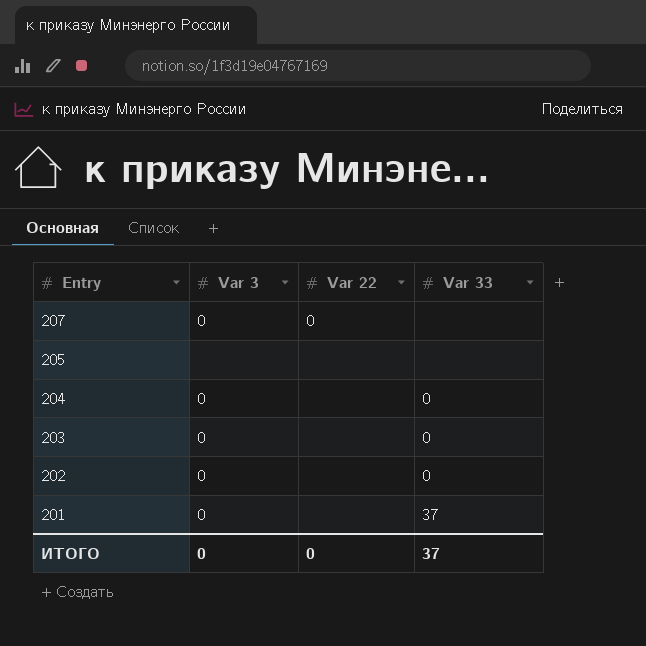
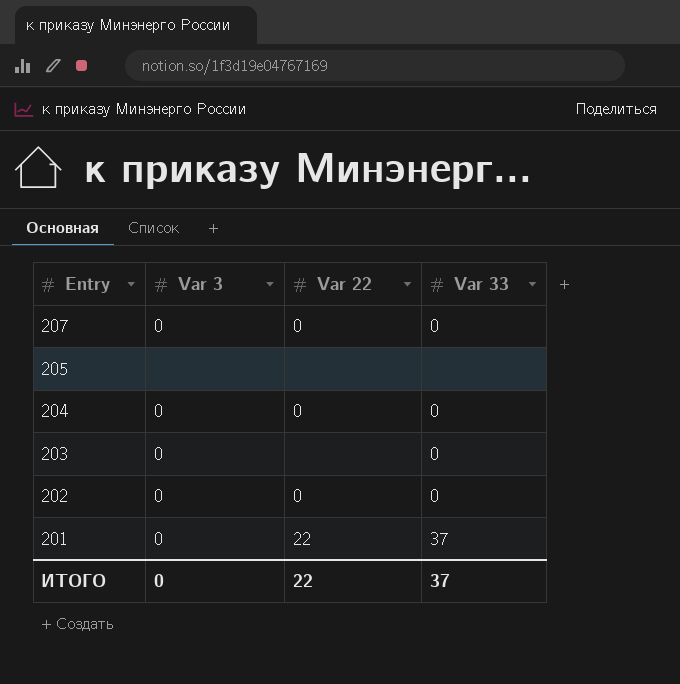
207 | Var 33: none -> 0
204 | Var 22: none -> 0
202 | Var 22: none -> 0
201 | Var 22: none -> 22
ИТОГО | Var 22: 0 -> 22

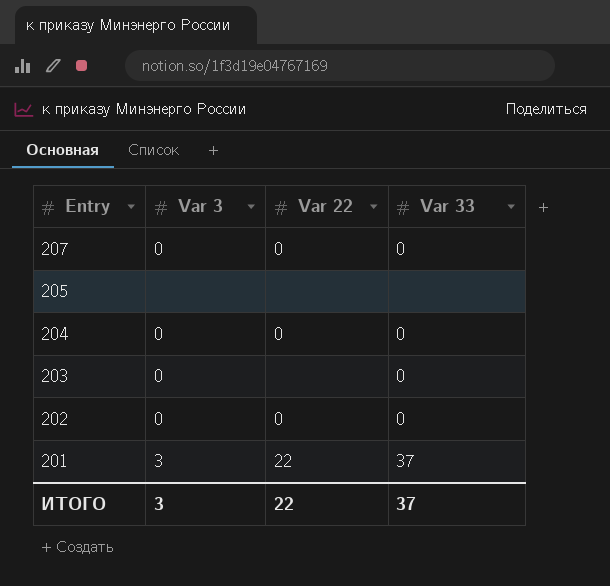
201 | Var 3: 0 -> 3
ИТОГО | Var 3: 0 -> 3

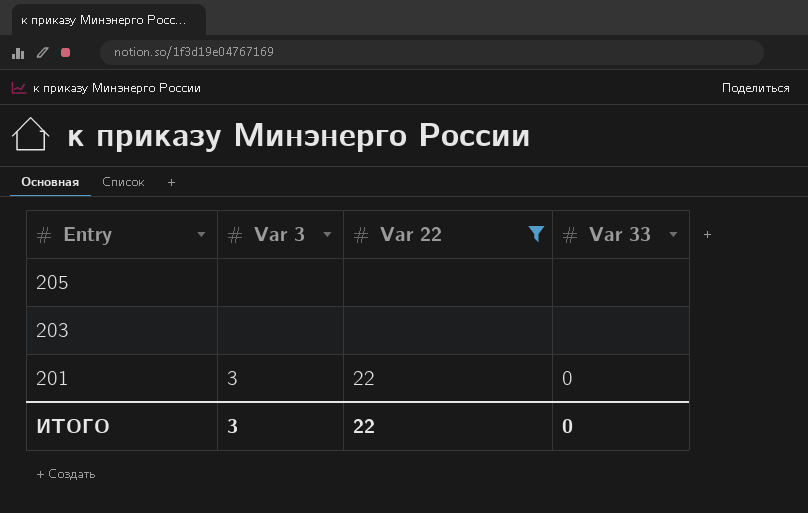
filter: none -> Var 22 != 0
203 | Var 3: 0 -> none
203 | Var 33: 0 -> none
201 | Var 33: 37 -> 0
ИТОГО | Var 33: 37 -> 0

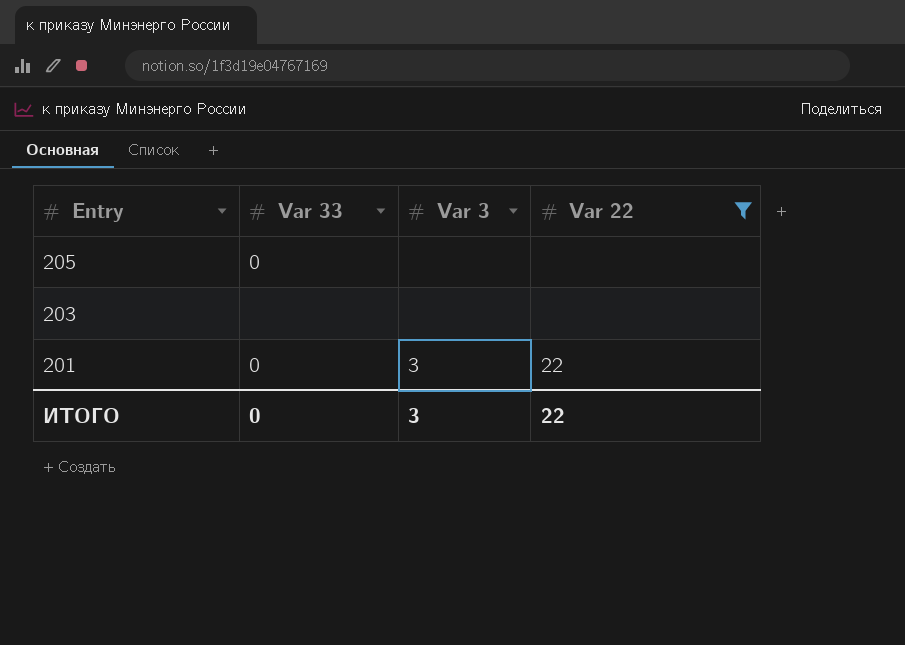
column Var 33 | position: 4 -> 2
205 | Var 33: none -> 0

